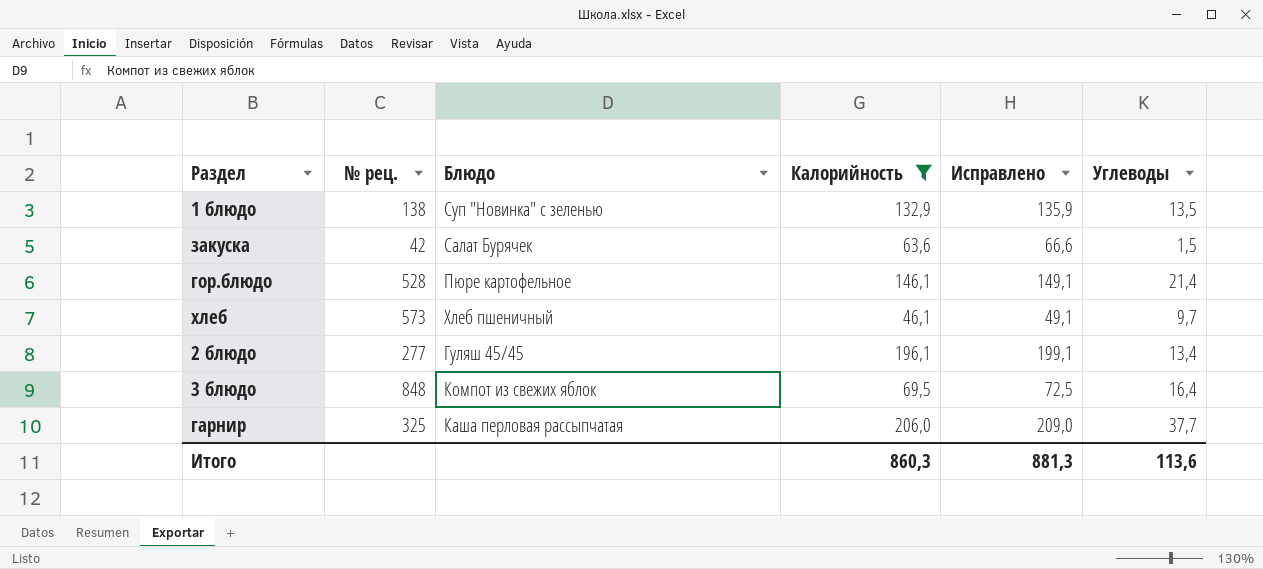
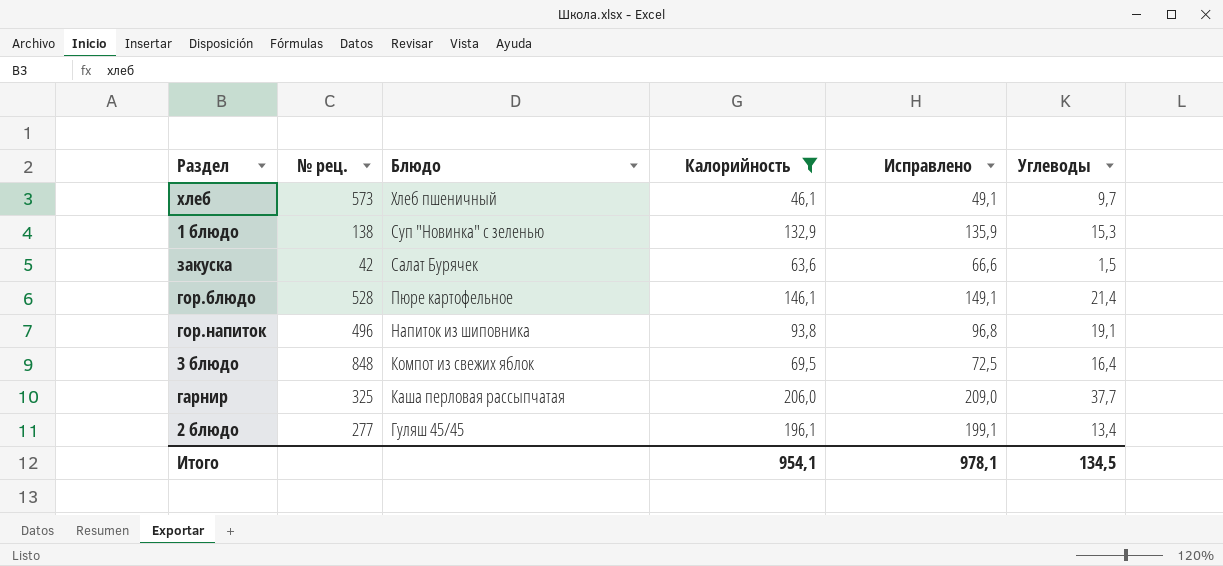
row order: none -> Блюдо descending
1 блюдо | Углеводы: 13,5 -> 15,3
row гор.напиток: none -> 496 | Напиток из шиповника | 93,8 | 96,8 | 19,1
Итого | Калорийность: 860,3 -> 954,1
Итого | Исправлено: 881,3 -> 978,1
Итого | Углеводы: 113,6 -> 134,5

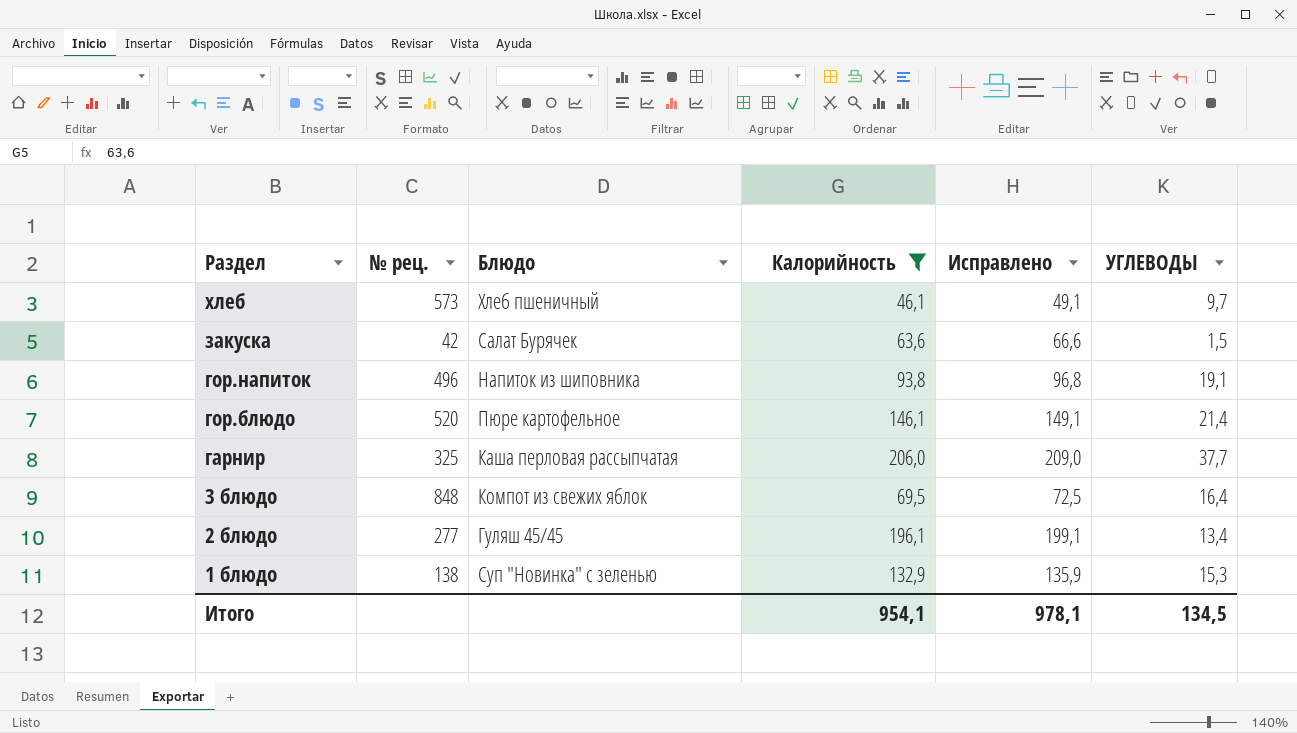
row order: Блюдо descending -> Раздел descending
column name: Углеводы -> УГЛЕВОДЫ
гор.блюдо | № рец.: 528 -> 520

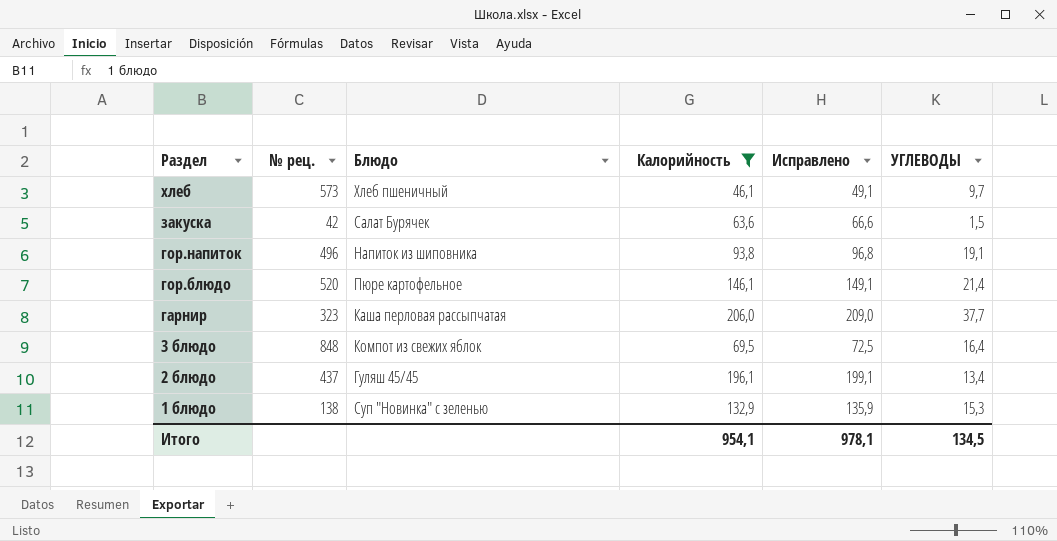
гарнир | № рец.: 325 -> 323
2 блюдо | № рец.: 277 -> 437

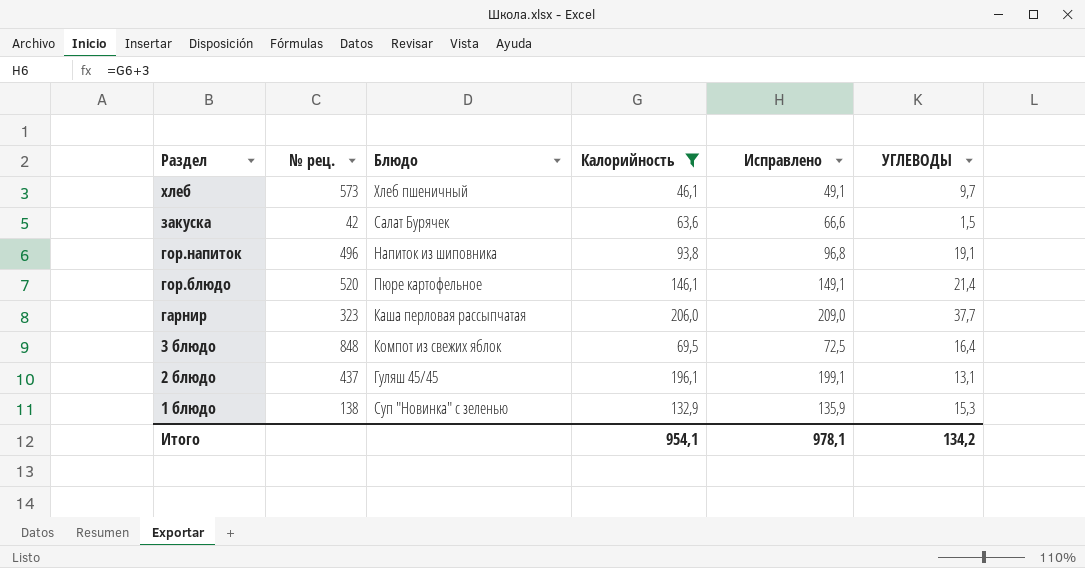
2 блюдо | УГЛЕВОДЫ: 13,4 -> 13,1
Итого | УГЛЕВОДЫ: 134,5 -> 134,2

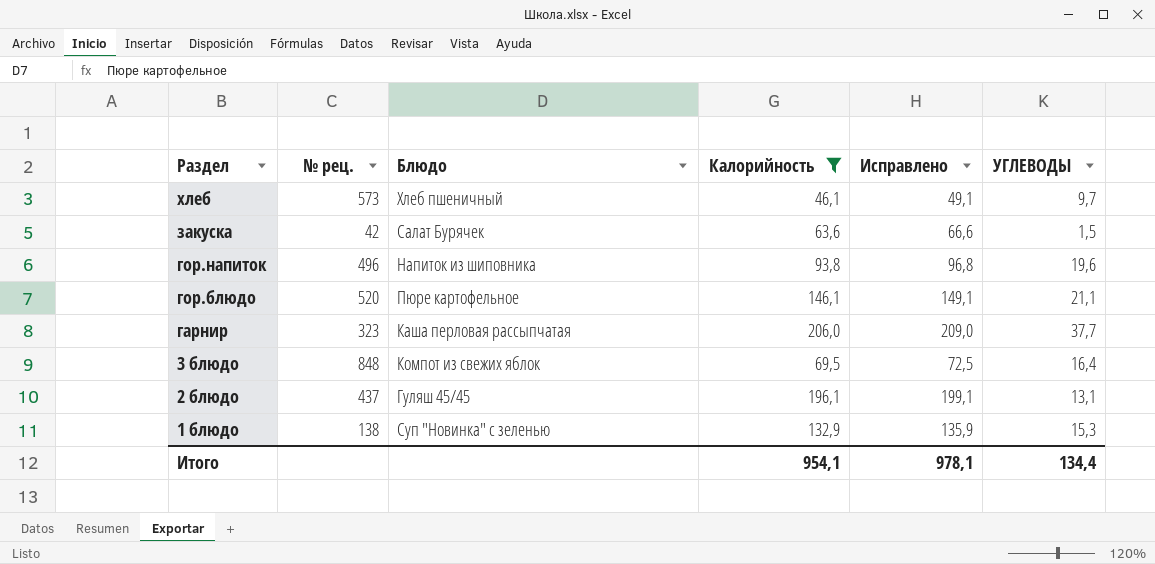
гор.напиток | УГЛЕВОДЫ: 19,1 -> 19,6
гор.блюдо | УГЛЕВОДЫ: 21,4 -> 21,1
Итого | УГЛЕВОДЫ: 134,2 -> 134,4

